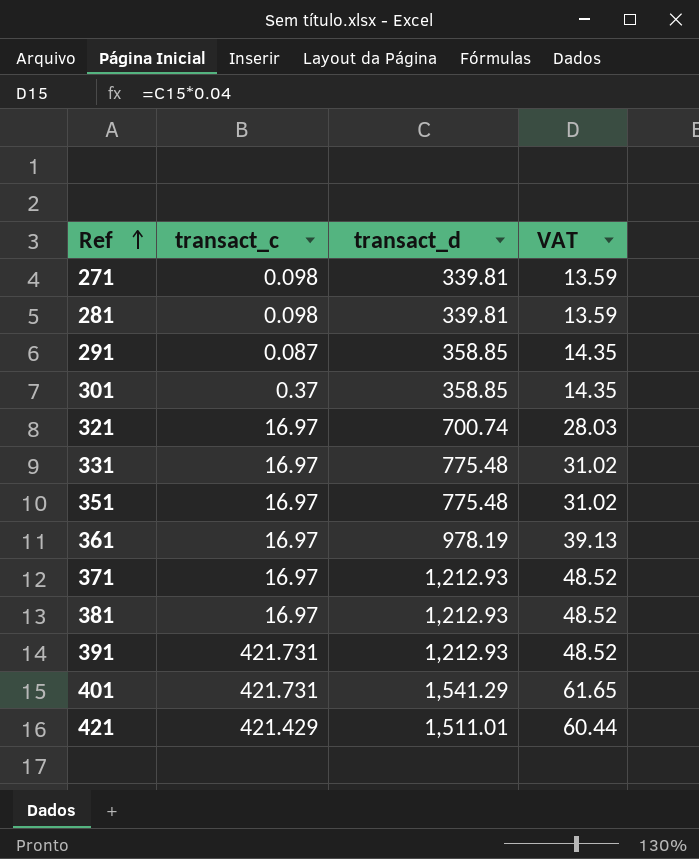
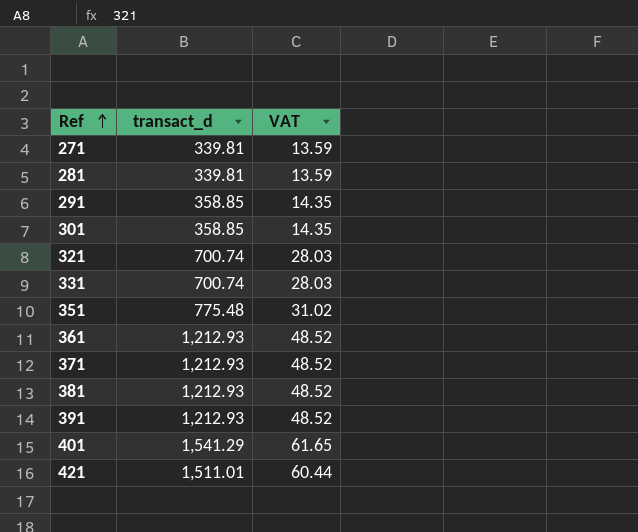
column transact_c | position: 2 -> none
331 | transact_d: 775.48 -> 700.74
331 | VAT: 31.02 -> 28.03
361 | transact_d: 978.19 -> 1,212.93
361 | VAT: 39.13 -> 48.52

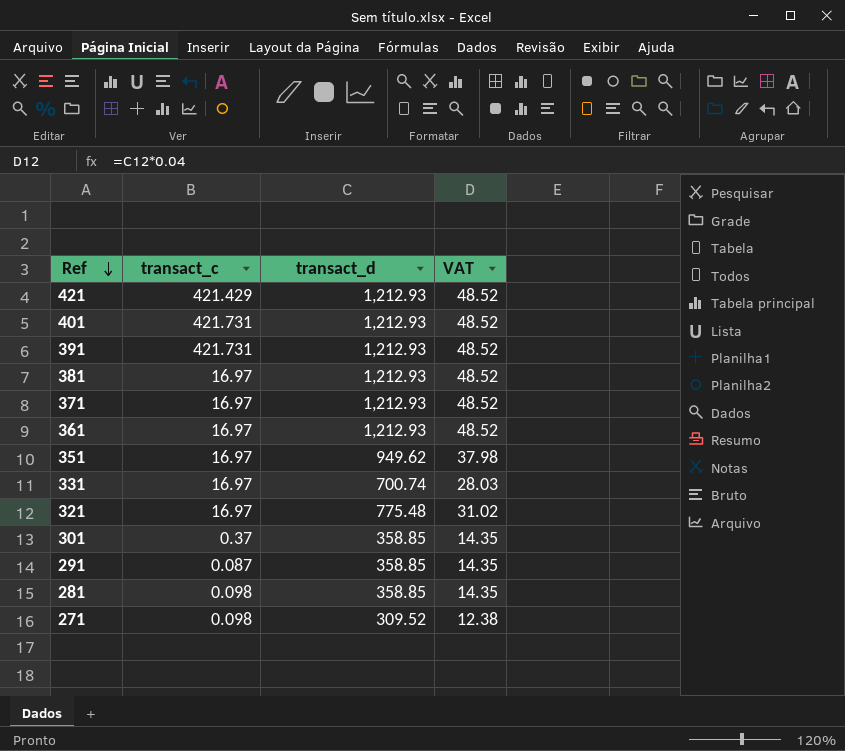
row order: Ref ascending -> Ref descending
column transact_c | position: none -> 2
421 | transact_d: 1,511.01 -> 1,212.93
421 | VAT: 60.44 -> 48.52
401 | transact_d: 1,541.29 -> 1,212.93
401 | VAT: 61.65 -> 48.52
351 | transact_d: 775.48 -> 949.62
351 | VAT: 31.02 -> 37.98
321 | transact_d: 700.74 -> 775.48
321 | VAT: 28.03 -> 31.02
281 | transact_d: 339.81 -> 358.85
281 | VAT: 13.59 -> 14.35
271 | transact_d: 339.81 -> 309.52
271 | VAT: 13.59 -> 12.38

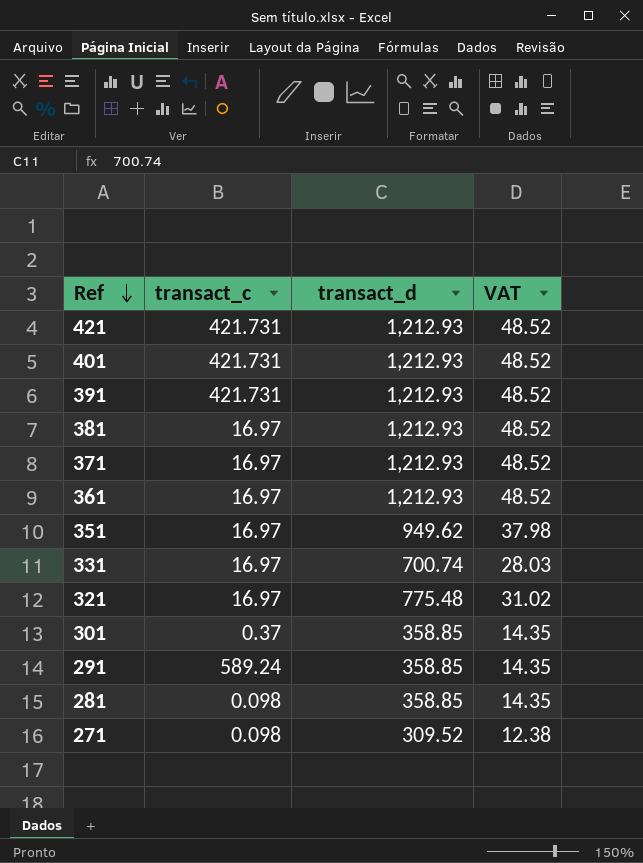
421 | transact_c: 421.429 -> 421.731
291 | transact_c: 0.087 -> 589.24

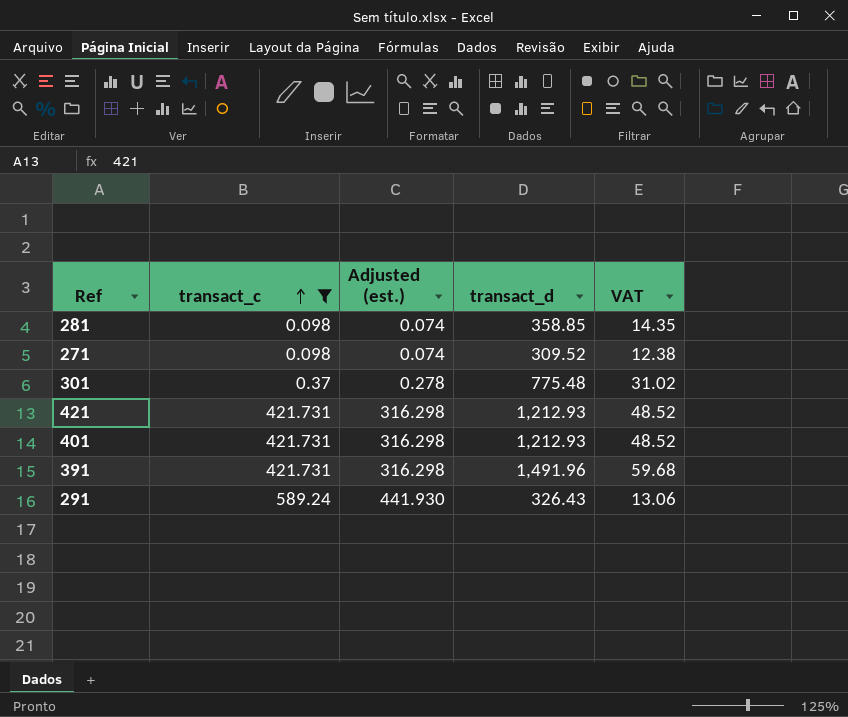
filter: none -> transact_c != 16.97
row order: Ref descending -> transact_c ascending
column Adjusted (est.) | formula: none -> [transact_c] * 0.75
301 | transact_d: 358.85 -> 775.48
301 | VAT: 14.35 -> 31.02
391 | transact_d: 1,212.93 -> 1,491.96
391 | VAT: 48.52 -> 59.68
291 | transact_d: 358.85 -> 326.43
291 | VAT: 14.35 -> 13.06

